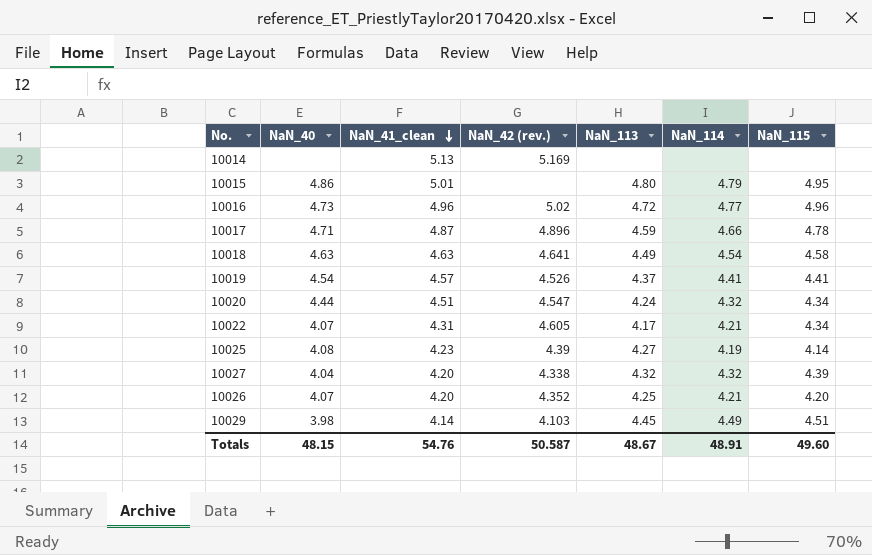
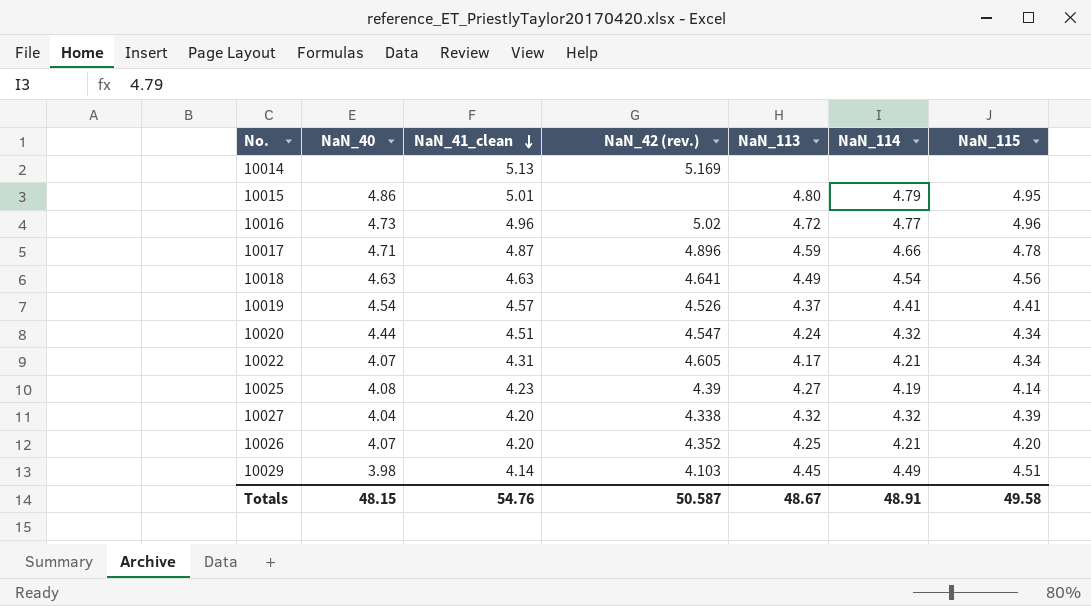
10018 | NaN_115: 4.58 -> 4.56
Totals | NaN_115: 49.60 -> 49.58

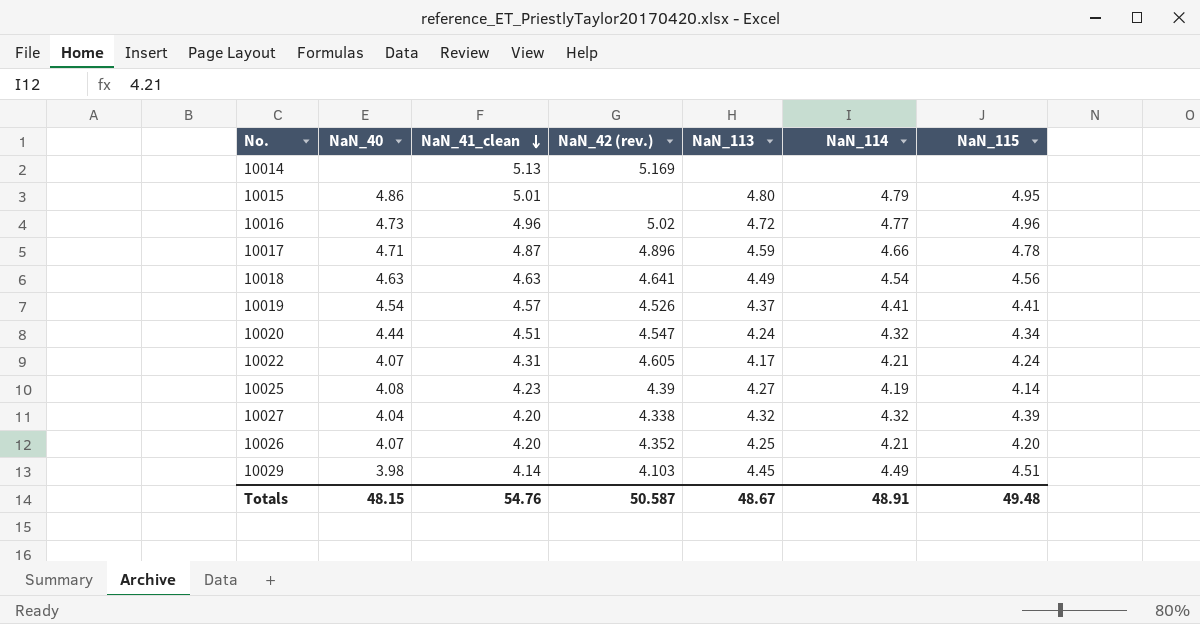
10022 | NaN_115: 4.34 -> 4.24
Totals | NaN_115: 49.58 -> 49.48

